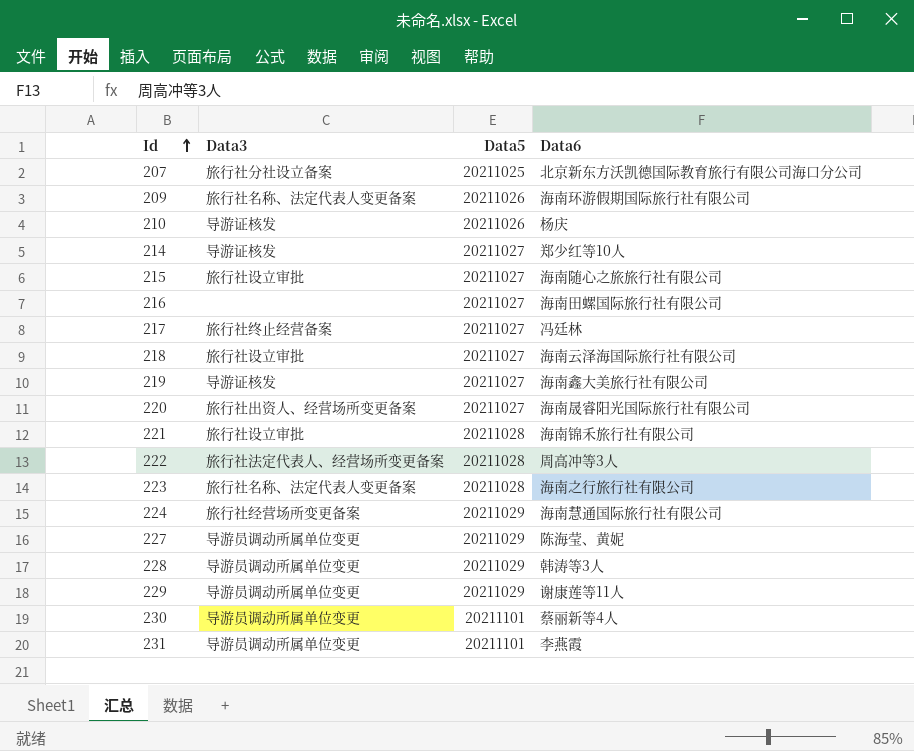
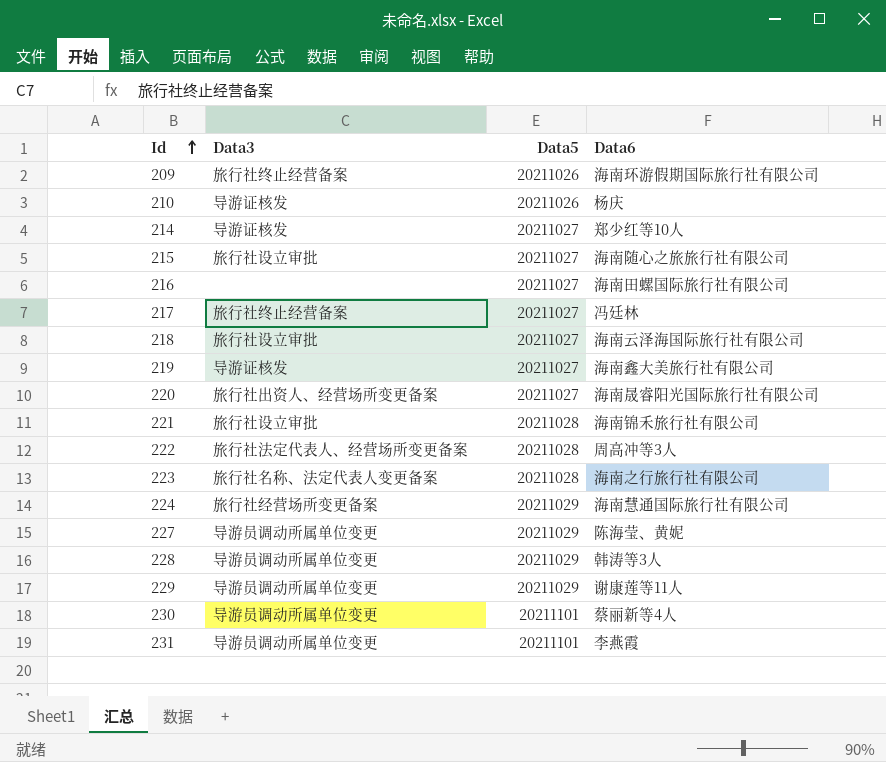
row 207: 旅行社分社设立备案 | 20211025 | 北京新东方沃凯德国际教育旅行有限公司海口分公司 -> none
209 | Data3: 旅行社名称、法定代表人变更备案 -> 旅行社终止经营备案

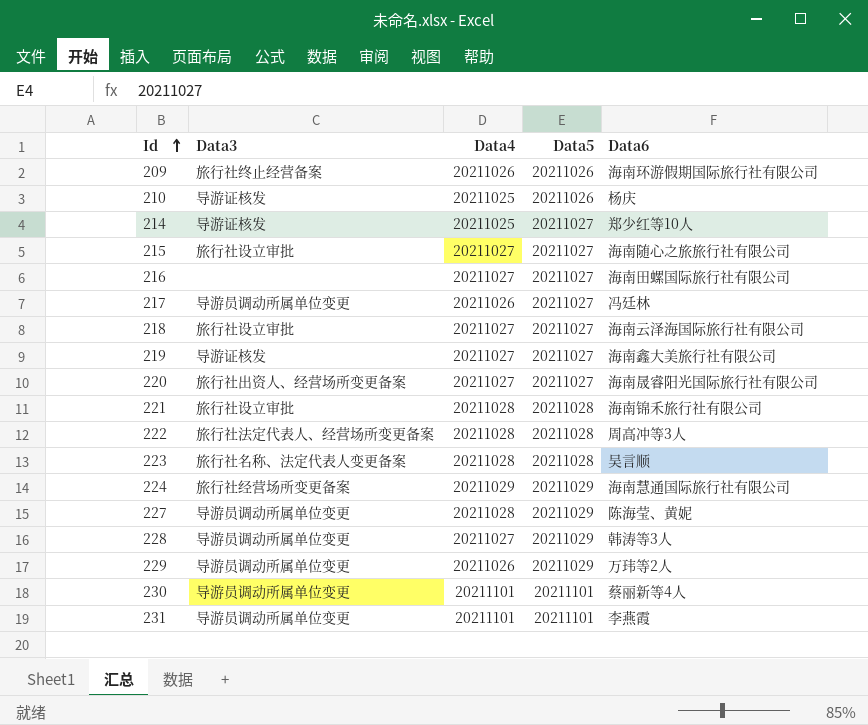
column Data4 | position: none -> 3
217 | Data3: 旅行社终止经营备案 -> 导游员调动所属单位变更
223 | Data6: 海南之行旅行社有限公司 -> 吴言顺
229 | Data6: 谢康莲等11人 -> 万玮等2人

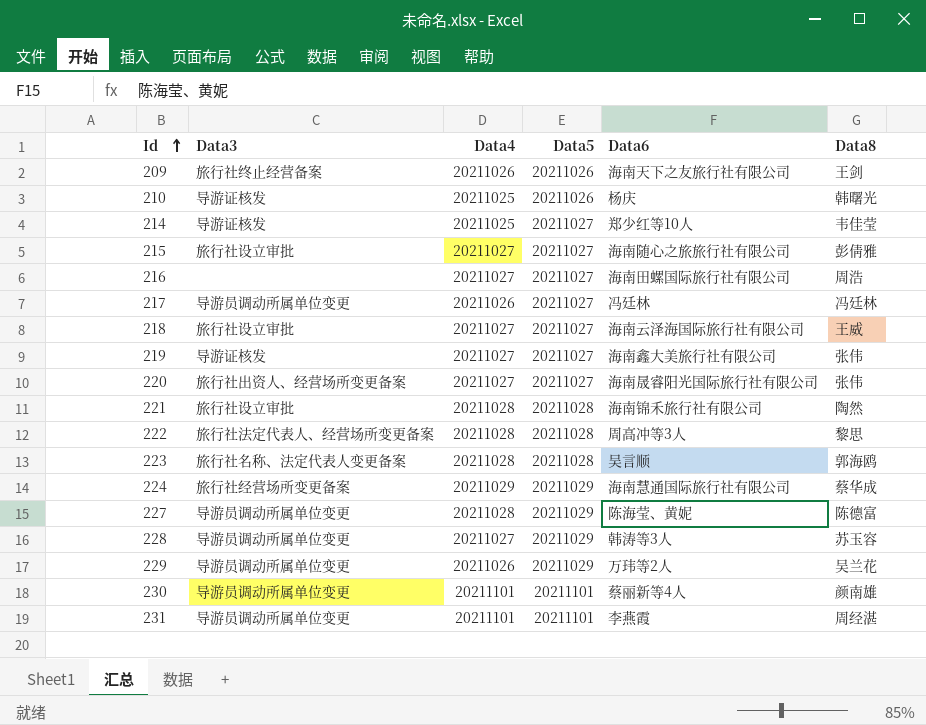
column Data8 | position: none -> 6
209 | Data6: 海南环游假期国际旅行社有限公司 -> 海南天下之友旅行社有限公司

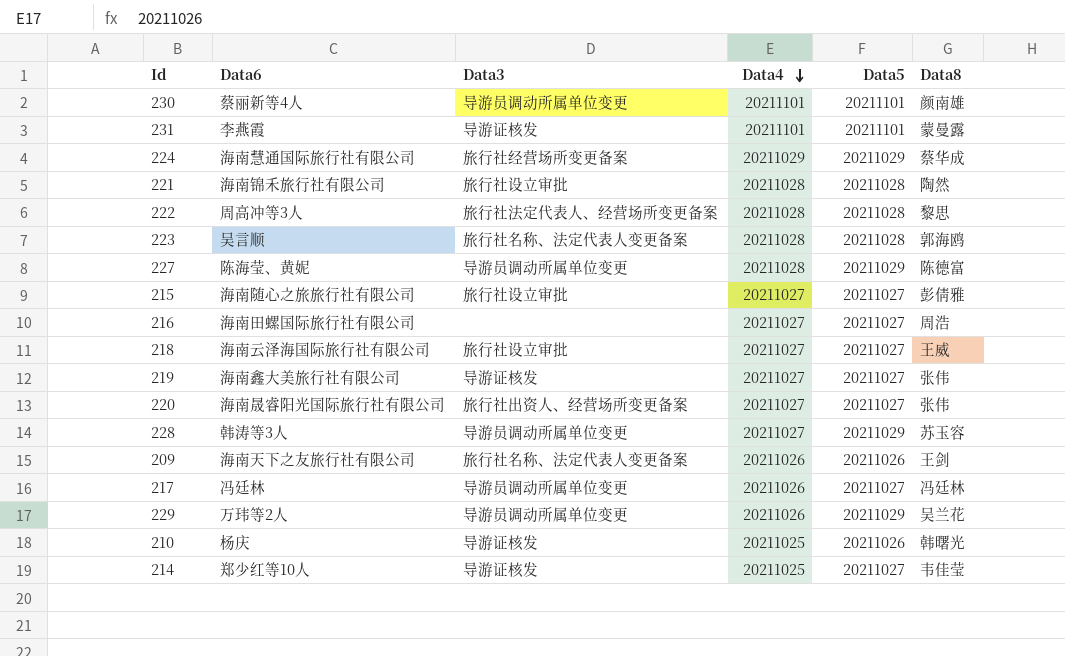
row order: Id ascending -> Data4 descending
column Data6 | position: 5 -> 2
231 | Data3: 导游员调动所属单位变更 -> 导游证核发
231 | Data8: 周经湛 -> 蒙曼露
209 | Data3: 旅行社终止经营备案 -> 旅行社名称、法定代表人变更备案

